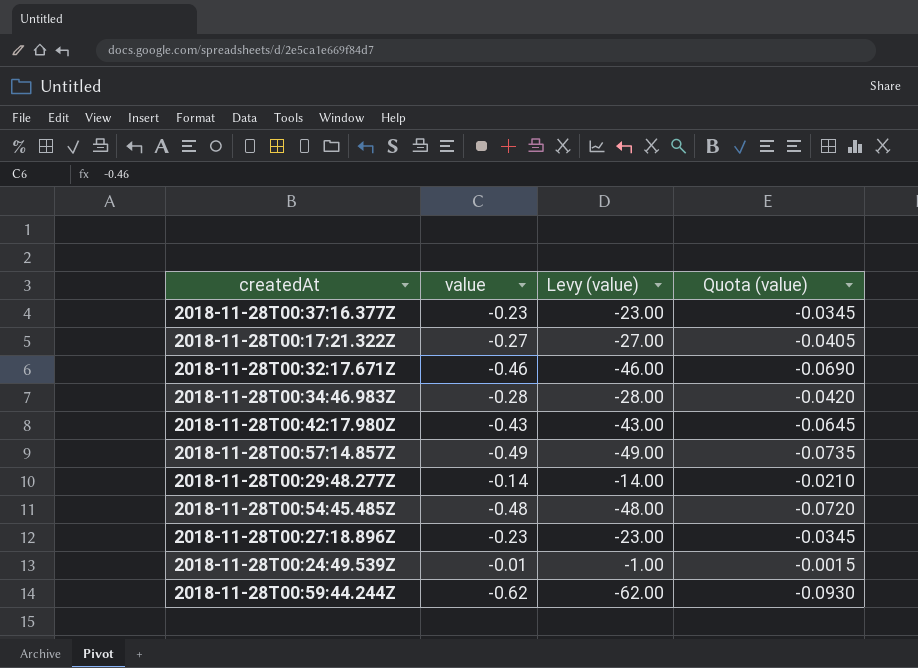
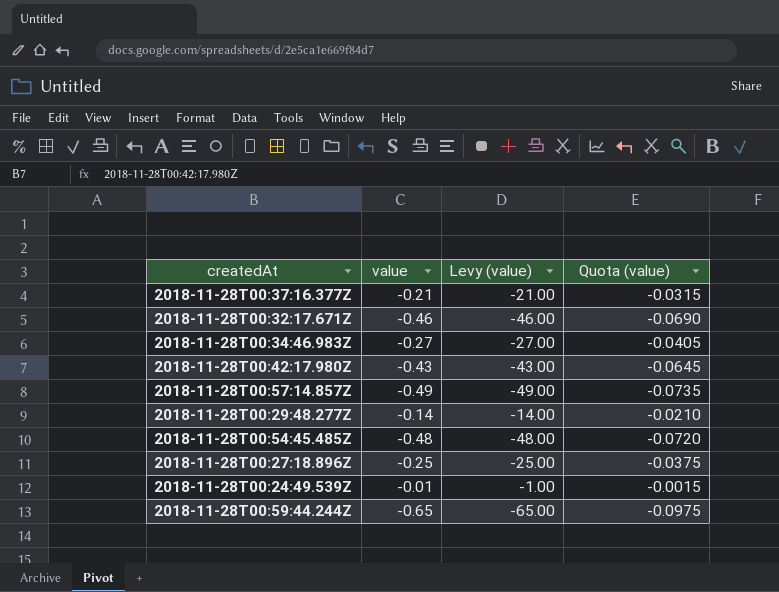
row 2018-11-28T00:17:21.322Z: -0.27 | -27.00 | -0.0405 -> none
2018-11-28T00:37:16.377Z | value: -0.23 -> -0.21
2018-11-28T00:37:16.377Z | Levy (value): -23.00 -> -21.00
2018-11-28T00:37:16.377Z | Quota (value): -0.0345 -> -0.0315
2018-11-28T00:34:46.983Z | value: -0.28 -> -0.27
2018-11-28T00:34:46.983Z | Levy (value): -28.00 -> -27.00
2018-11-28T00:34:46.983Z | Quota (value): -0.0420 -> -0.0405
2018-11-28T00:27:18.896Z | value: -0.23 -> -0.25
2018-11-28T00:27:18.896Z | Levy (value): -23.00 -> -25.00
2018-11-28T00:27:18.896Z | Quota (value): -0.0345 -> -0.0375
2018-11-28T00:59:44.244Z | value: -0.62 -> -0.65
2018-11-28T00:59:44.244Z | Levy (value): -62.00 -> -65.00
2018-11-28T00:59:44.244Z | Quota (value): -0.0930 -> -0.0975

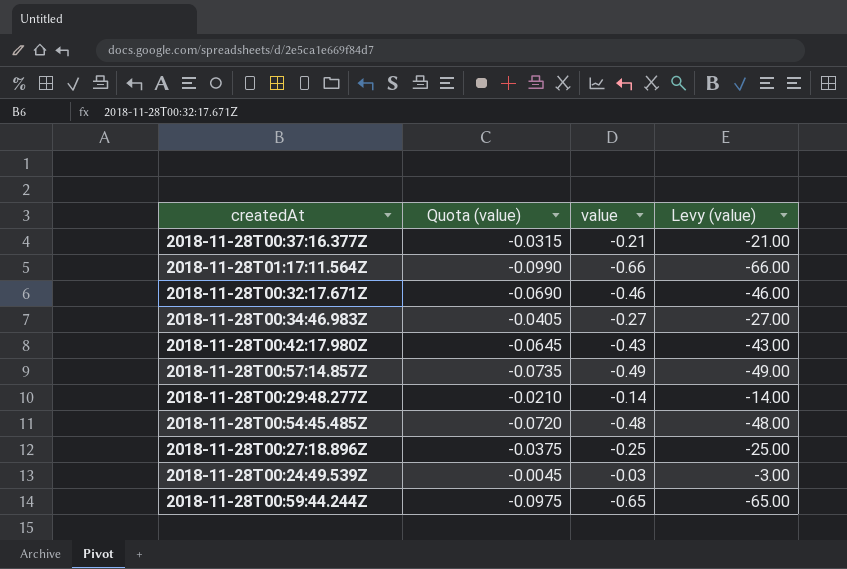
column Quota (value) | position: 4 -> 2
row 2018-11-28T01:17:11.564Z: none -> -0.0990 | -0.66 | -66.00
2018-11-28T00:24:49.539Z | Quota (value): -0.0015 -> -0.0045
2018-11-28T00:24:49.539Z | value: -0.01 -> -0.03
2018-11-28T00:24:49.539Z | Levy (value): -1.00 -> -3.00

